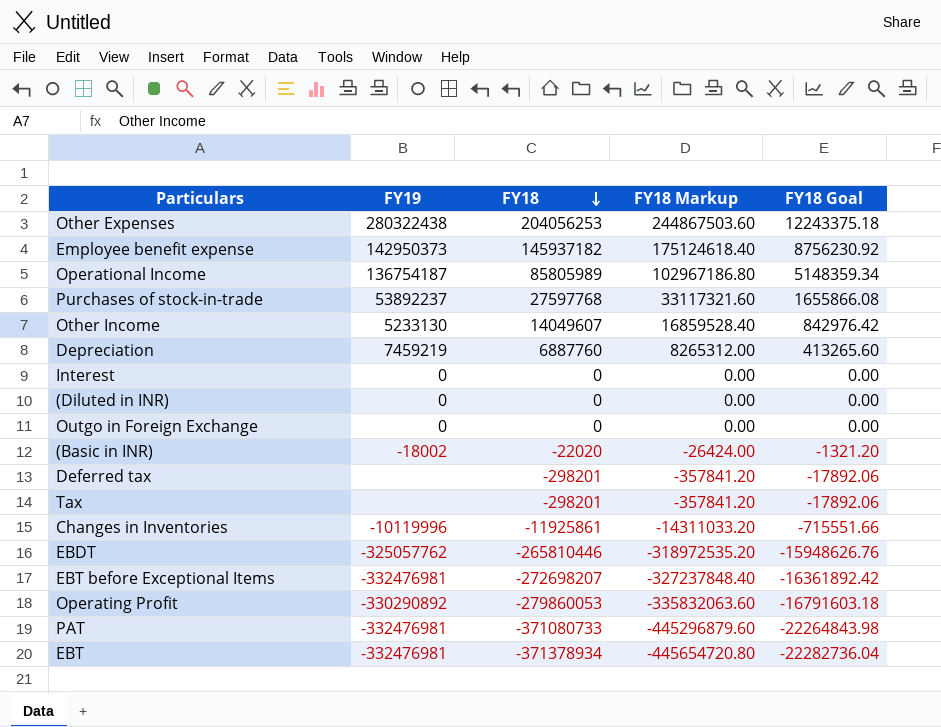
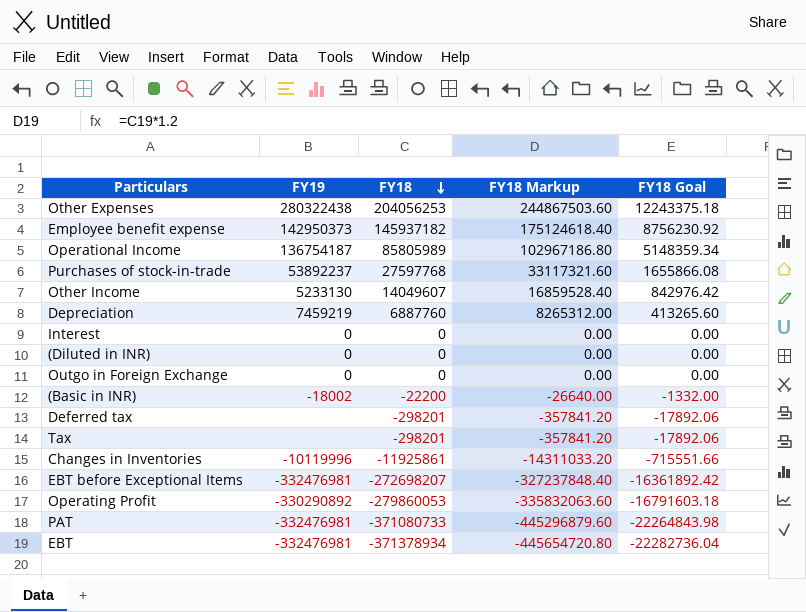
row EBDT: -325057762 | -265810446 | -318972535.20 | -15948626.76 -> none
(Basic in INR) | FY18: -22020 -> -22200
(Basic in INR) | FY18 Markup: -26424.00 -> -26640.00
(Basic in INR) | FY18 Goal: -1321.20 -> -1332.00

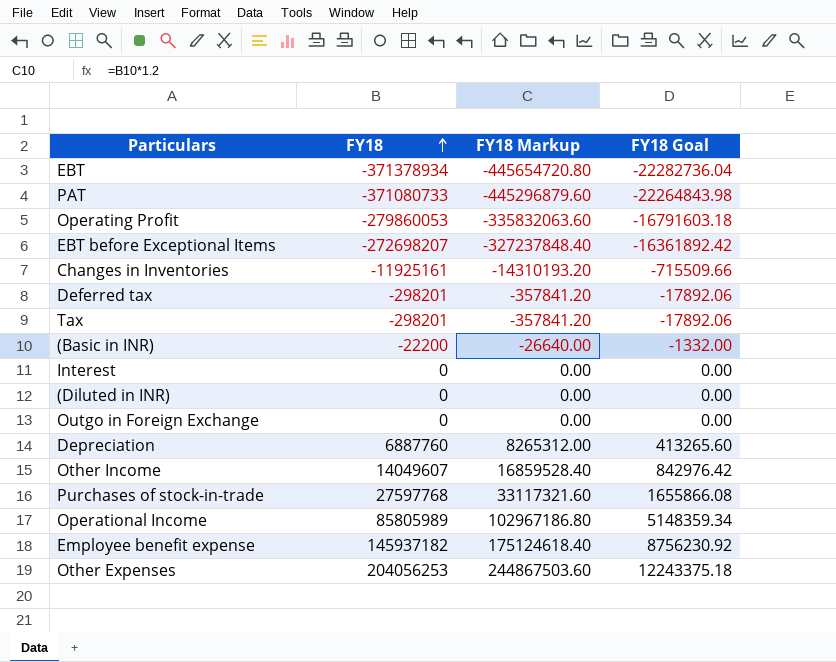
row order: FY18 descending -> FY18 ascending
column FY19 | position: 2 -> none
Changes in Inventories | FY18: -11925861 -> -11925161
Changes in Inventories | FY18 Markup: -14311033.20 -> -14310193.20
Changes in Inventories | FY18 Goal: -715551.66 -> -715509.66

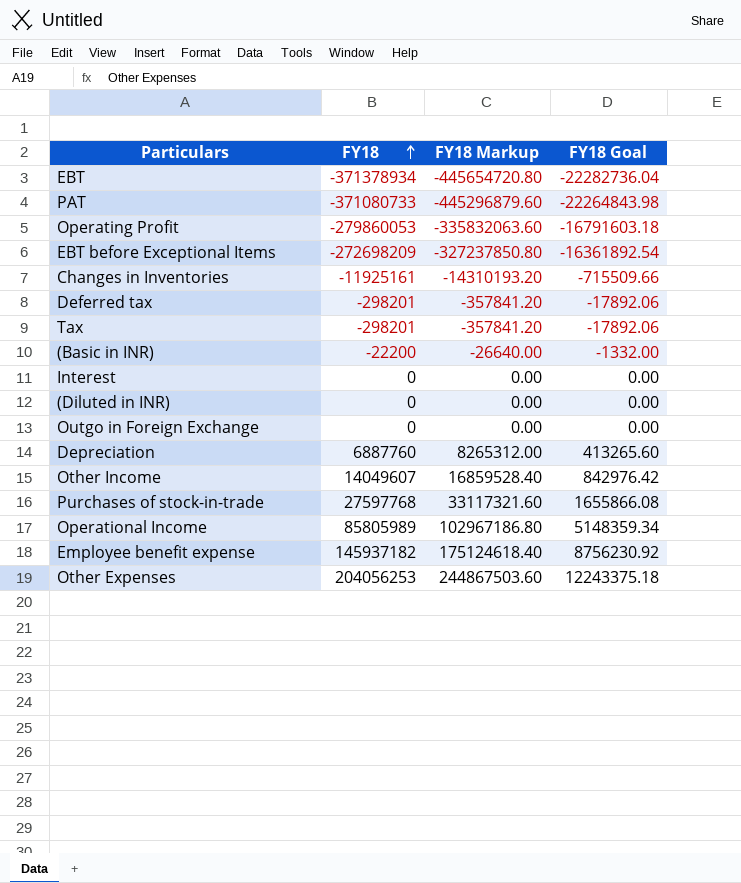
EBT before Exceptional Items | FY18: -272698207 -> -272698209
EBT before Exceptional Items | FY18 Markup: -327237848.40 -> -327237850.80
EBT before Exceptional Items | FY18 Goal: -16361892.42 -> -16361892.54

